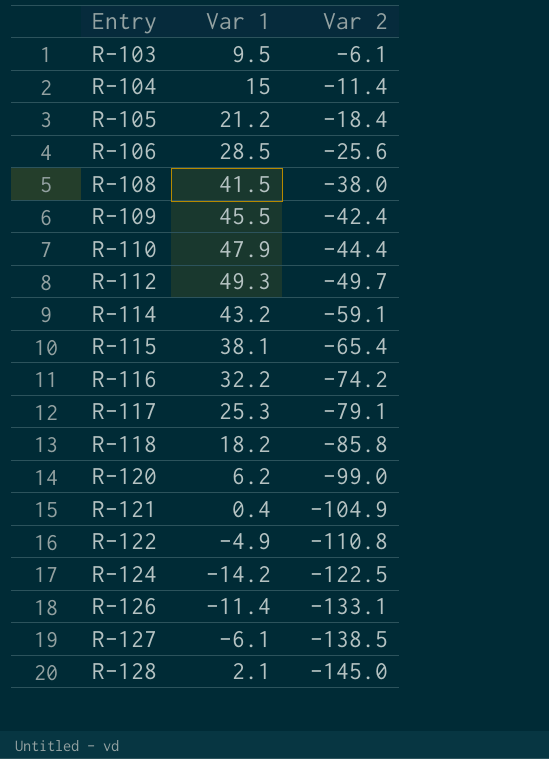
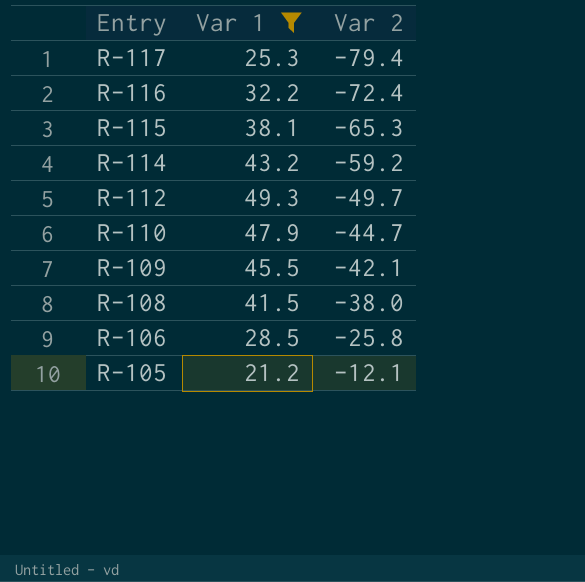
filter: none -> Var 1 >= 21.2
row order: Entry ascending -> Entry descending
R-117 | Var 2: -79.1 -> -79.4
R-116 | Var 2: -74.2 -> -72.4
R-115 | Var 2: -65.4 -> -65.3
R-114 | Var 2: -59.1 -> -59.2
R-110 | Var 2: -44.4 -> -44.7
R-109 | Var 2: -42.4 -> -42.1
R-106 | Var 2: -25.6 -> -25.8
R-105 | Var 2: -18.4 -> -12.1

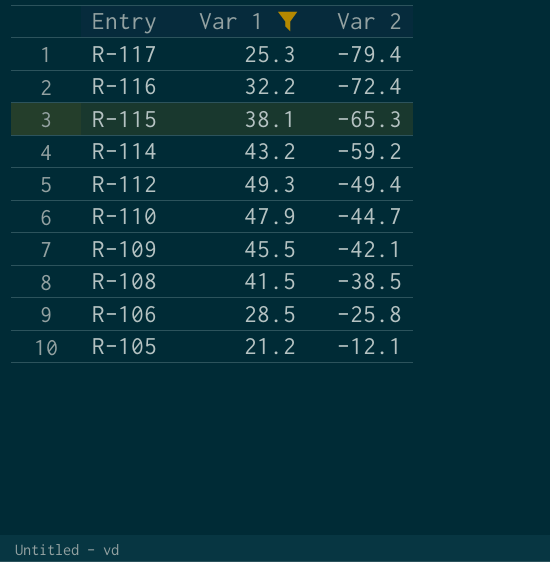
R-112 | Var 2: -49.7 -> -49.4
R-108 | Var 2: -38.0 -> -38.5

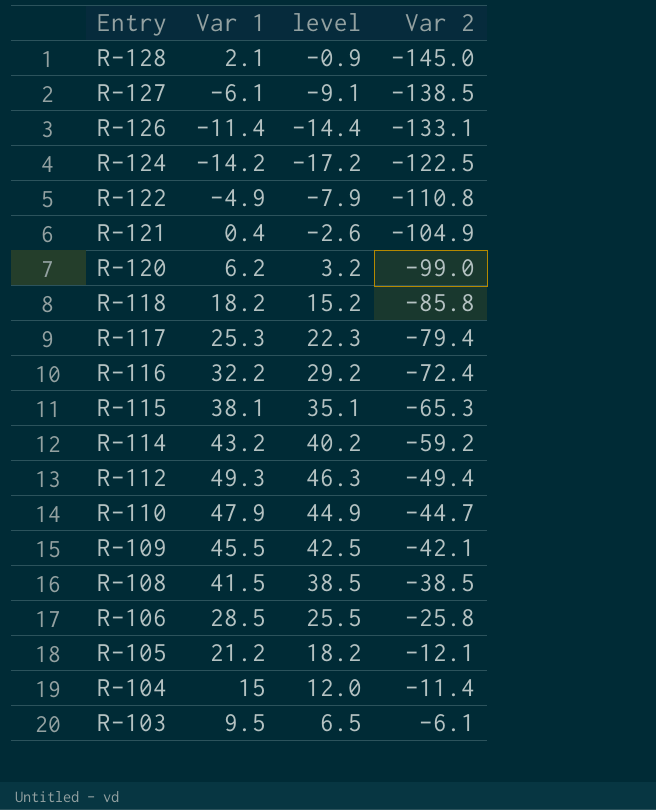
filter: Var 1 >= 21.2 -> none
column level | formula: none -> [Var 1] - 3

